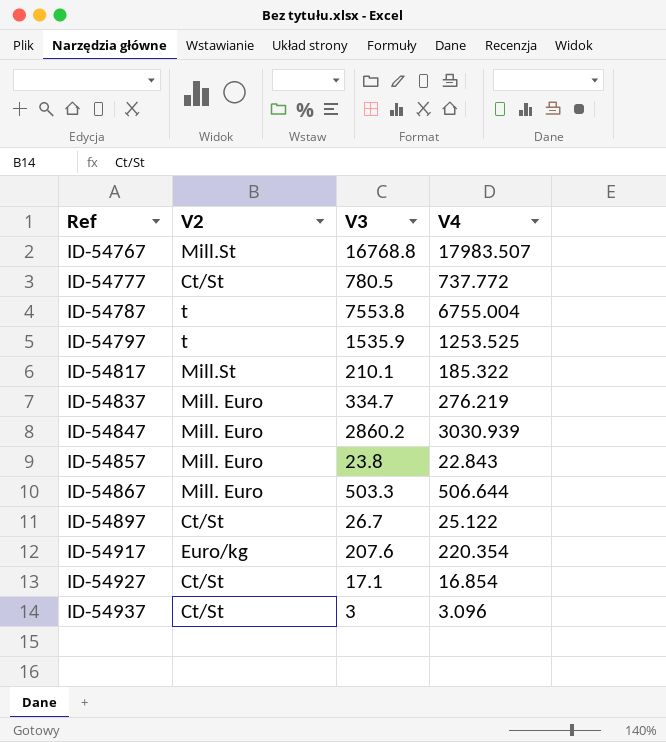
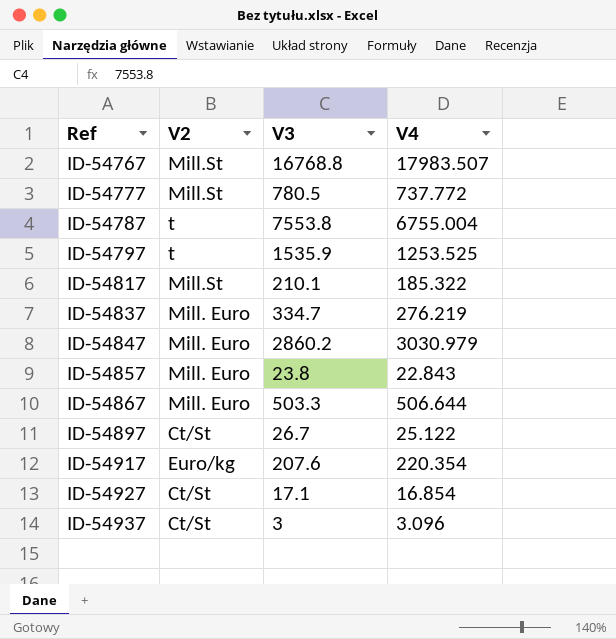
ID-54777 | V2: Ct/St -> Mill.St
ID-54847 | V4: 3030.939 -> 3030.979

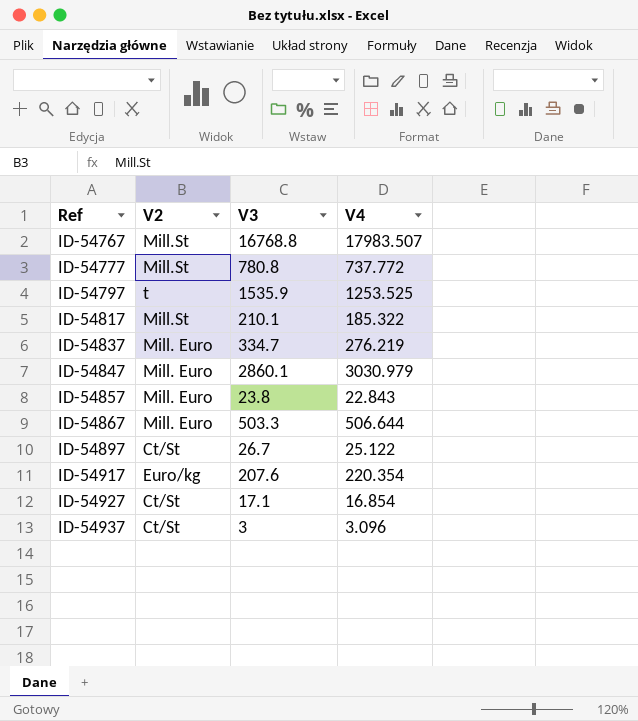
row ID-54787: t | 7553.8 | 6755.004 -> none
ID-54777 | V3: 780.5 -> 780.8
ID-54847 | V3: 2860.2 -> 2860.1

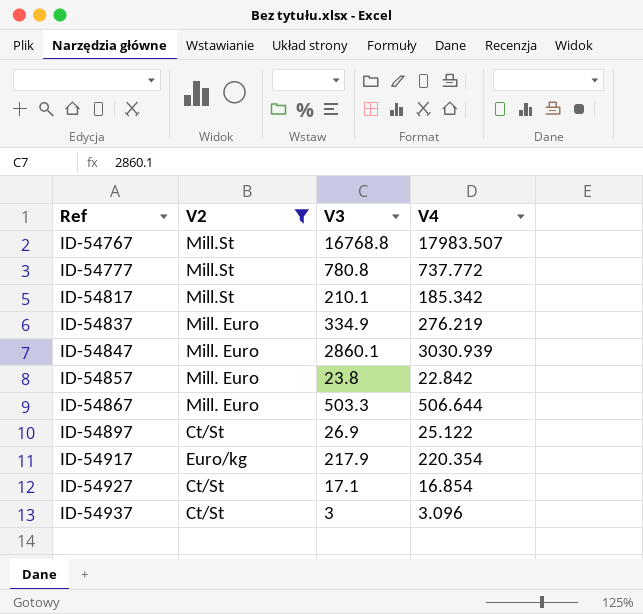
filter: none -> V2 != t
ID-54817 | V4: 185.322 -> 185.342
ID-54837 | V3: 334.7 -> 334.9
ID-54847 | V4: 3030.979 -> 3030.939
ID-54857 | V4: 22.843 -> 22.842
ID-54897 | V3: 26.7 -> 26.9
ID-54917 | V3: 207.6 -> 217.9

